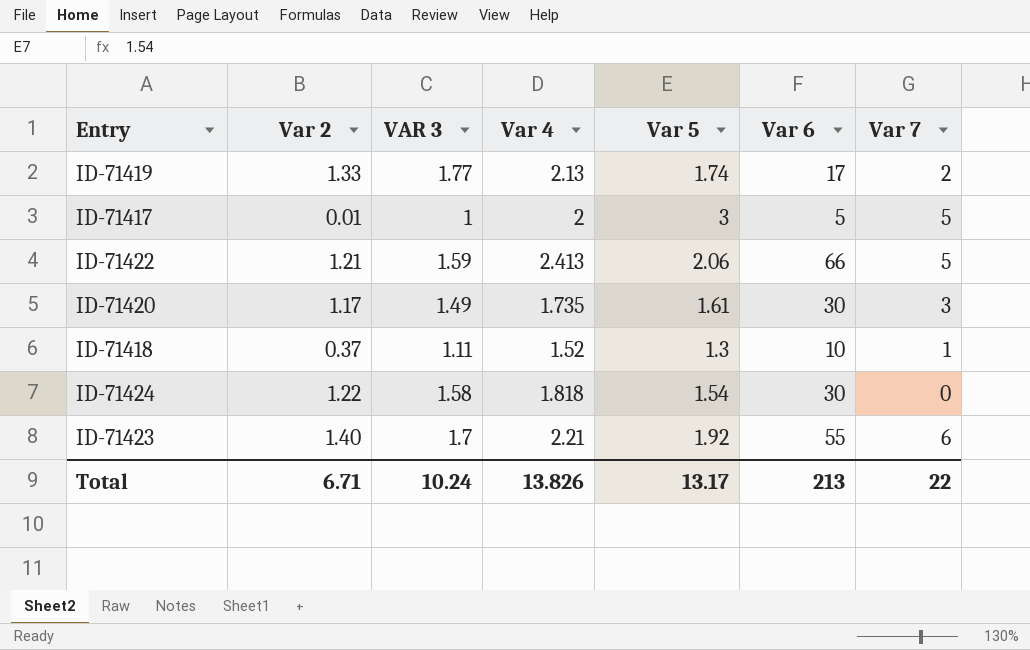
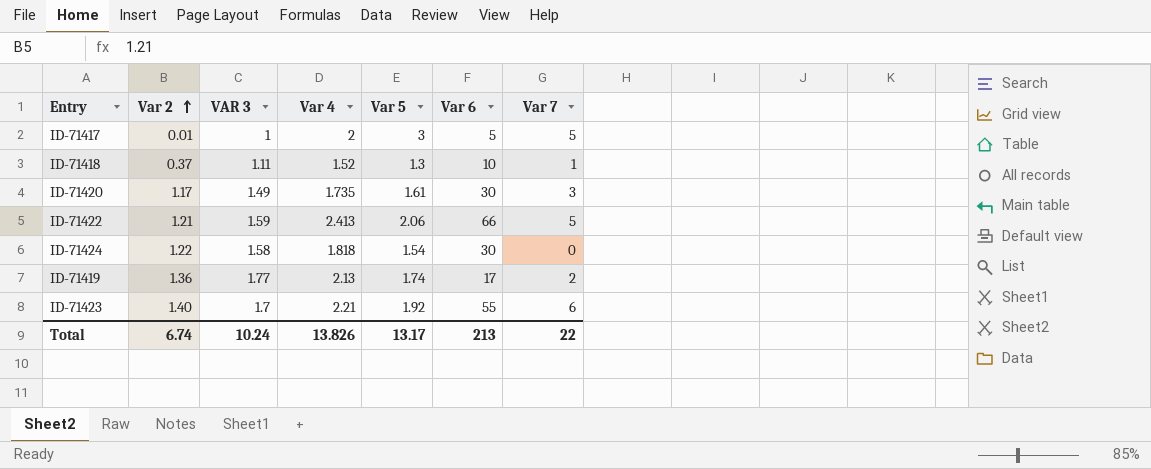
row order: none -> Var 2 ascending
ID-71419 | Var 2: 1.33 -> 1.36
Total | Var 2: 6.71 -> 6.74

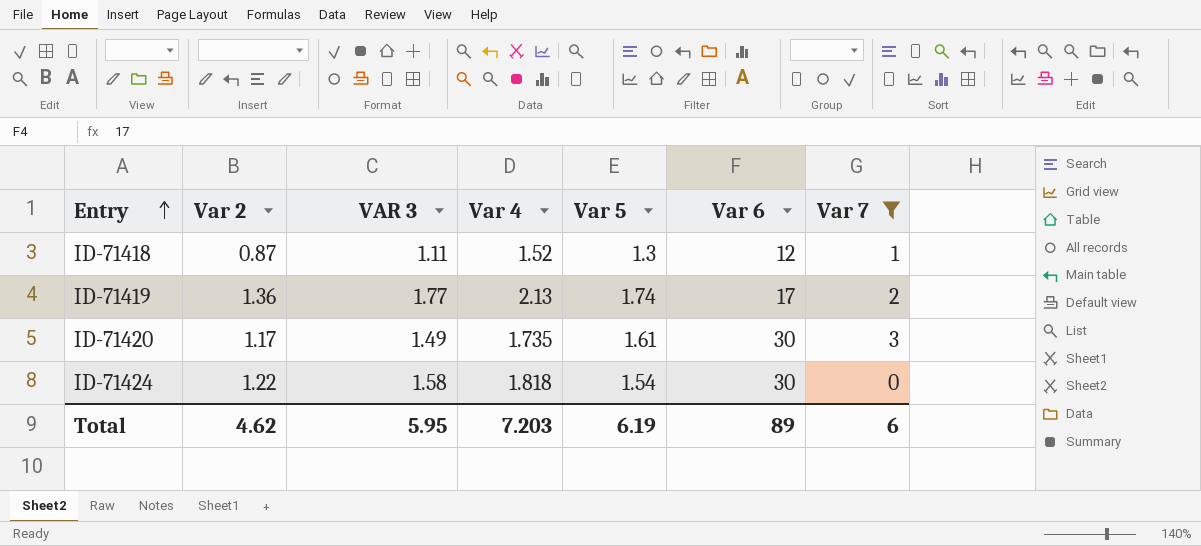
filter: none -> Var 7 <= 3
row order: Var 2 ascending -> Entry ascending
ID-71418 | Var 2: 0.37 -> 0.87
ID-71418 | Var 6: 10 -> 12
Total | Var 2: 6.74 -> 4.62
Total | VAR 3: 10.24 -> 5.95
Total | Var 4: 13.826 -> 7.203
Total | Var 5: 13.17 -> 6.19
Total | Var 6: 213 -> 89
Total | Var 7: 22 -> 6

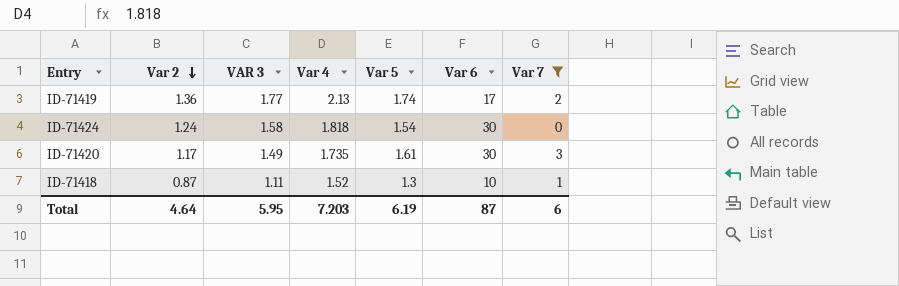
row order: Entry ascending -> Var 2 descending
ID-71424 | Var 2: 1.22 -> 1.24
ID-71418 | Var 6: 12 -> 10
Total | Var 2: 4.62 -> 4.64
Total | Var 6: 89 -> 87

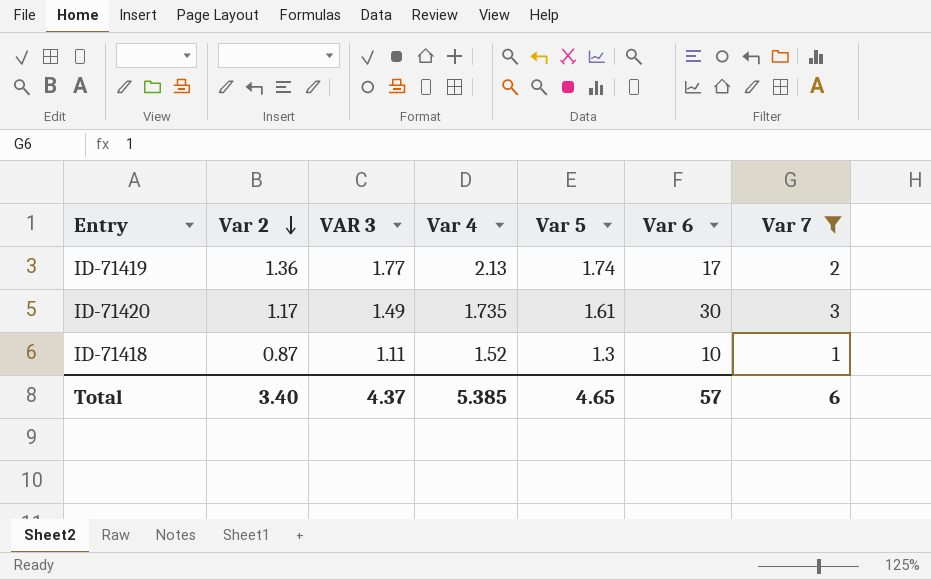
row ID-71424: 1.24 | 1.58 | 1.818 | 1.54 | 30 | 0 -> none
Total | Var 2: 4.64 -> 3.40
Total | VAR 3: 5.95 -> 4.37
Total | Var 4: 7.203 -> 5.385
Total | Var 5: 6.19 -> 4.65
Total | Var 6: 87 -> 57

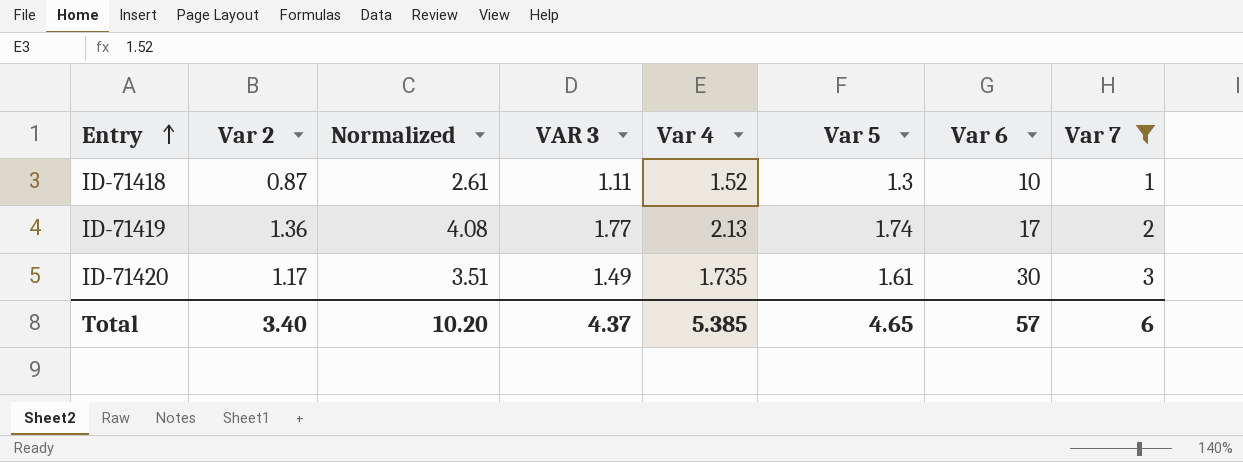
row order: Var 2 descending -> Entry ascending
column Normalized | formula: none -> [Var 2] * 3

